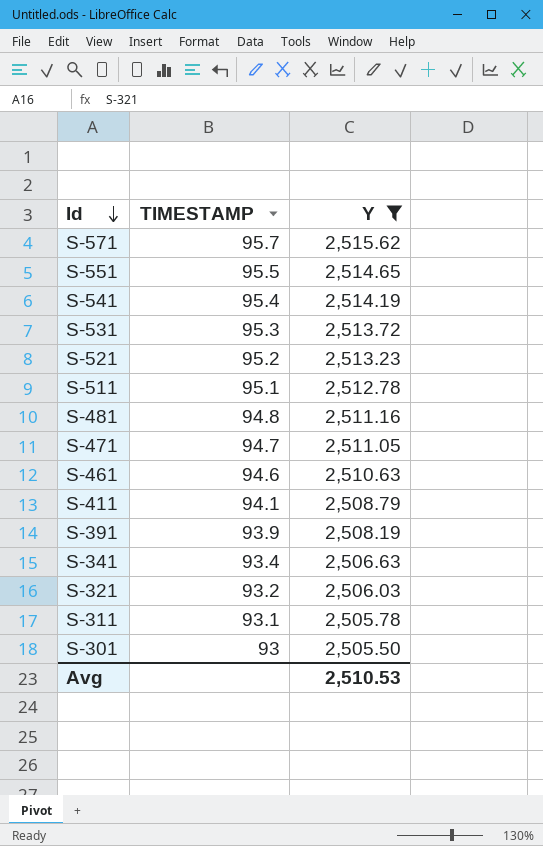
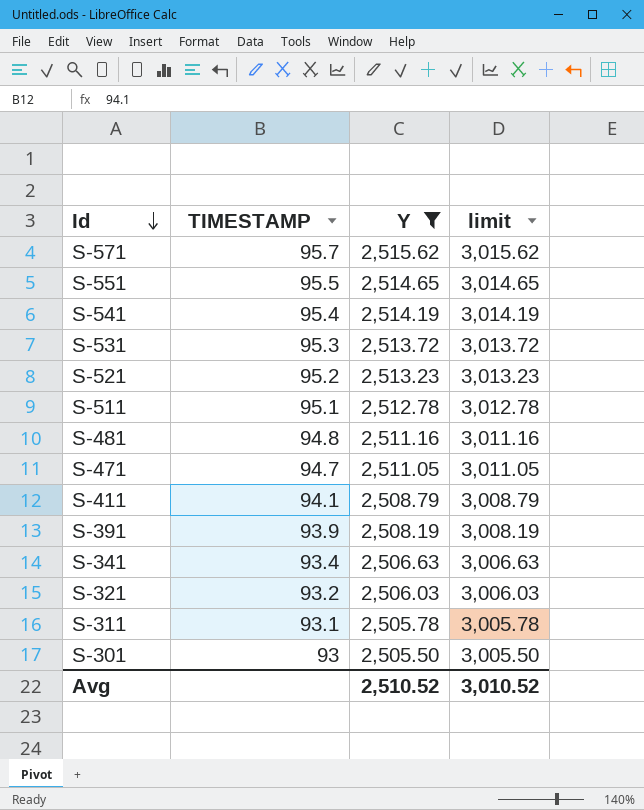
column limit | formula: none -> [Y] + 500
row S-461: 94.6 | 2,510.63 -> none
Avg | Y: 2,510.53 -> 2,510.52

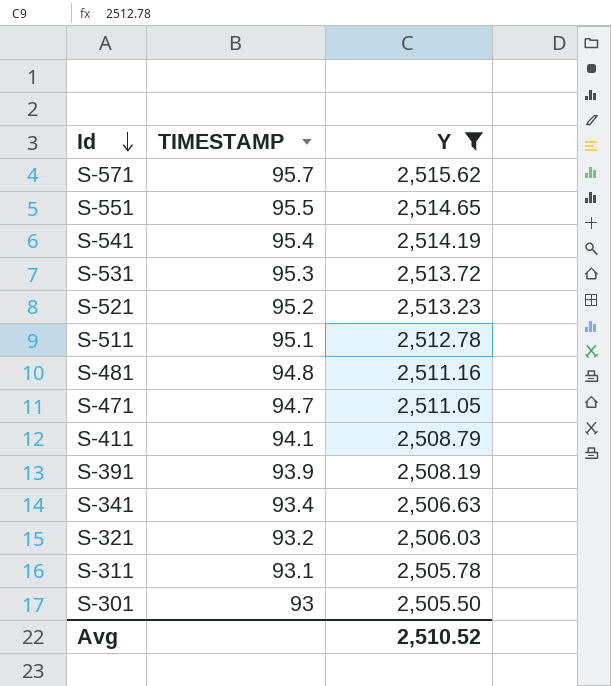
column limit | formula: [Y] + 500 -> none

